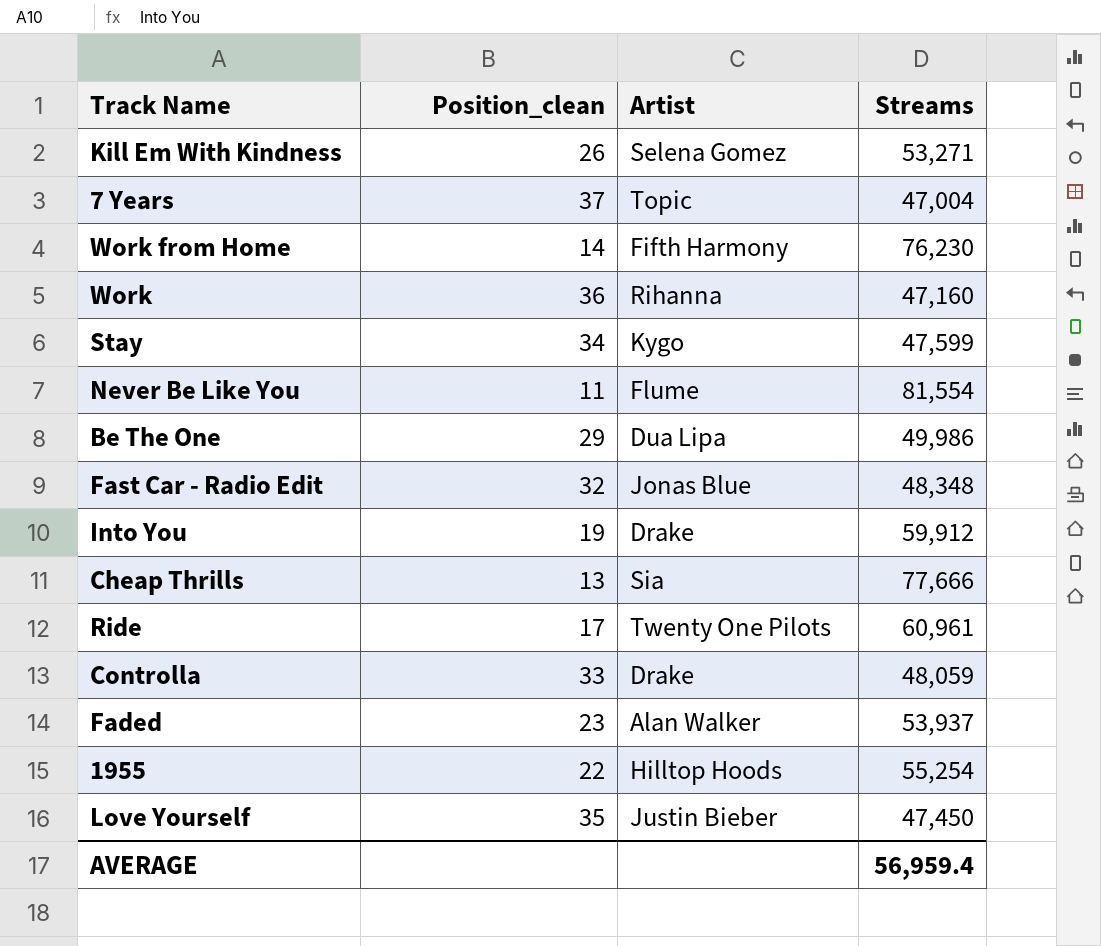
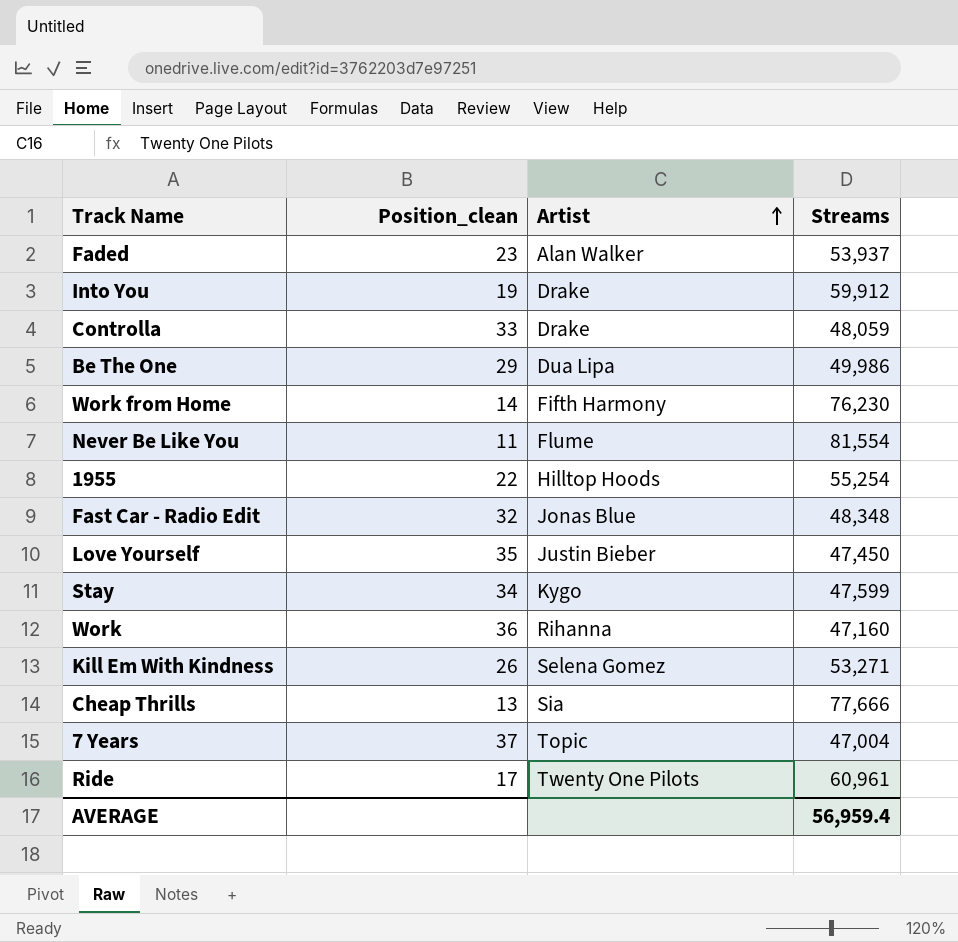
row order: none -> Artist ascending

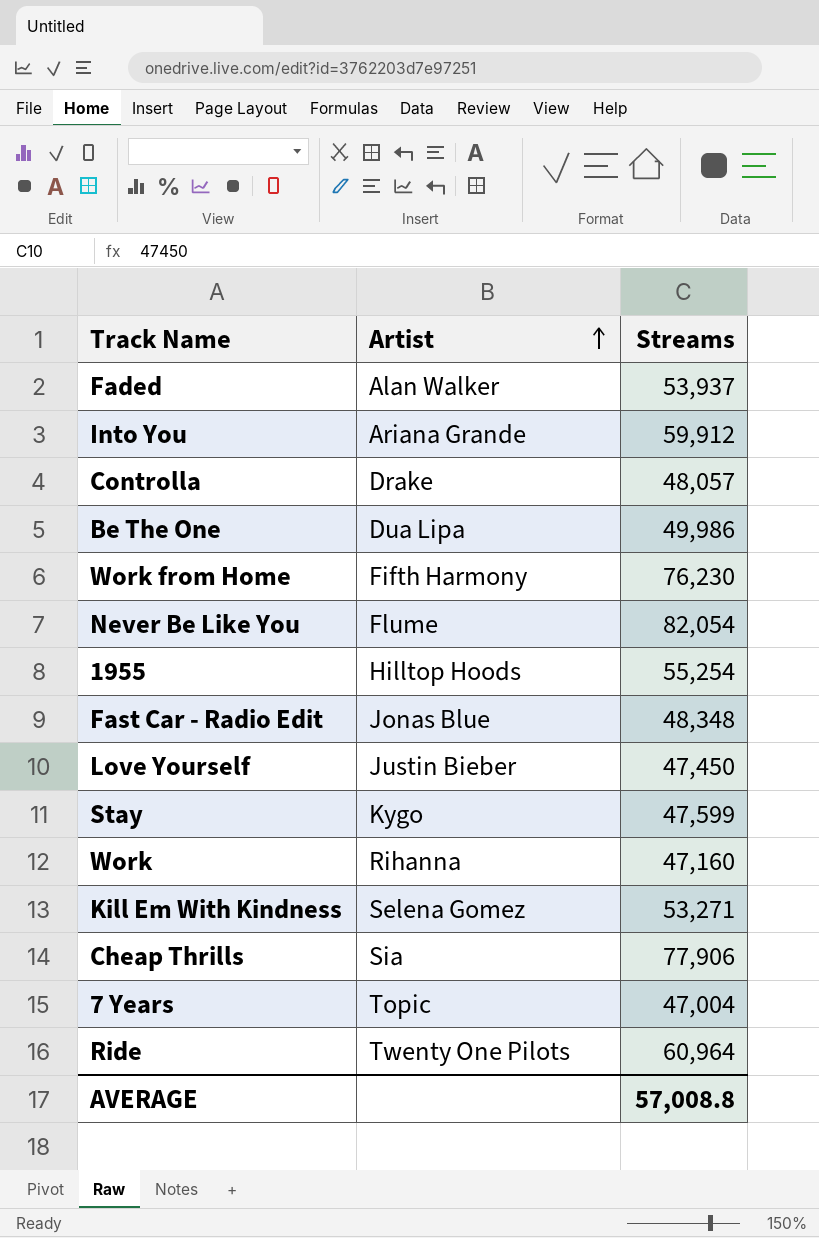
column Position_clean | position: 2 -> none
Into You | Artist: Drake -> Ariana Grande
Controlla | Streams: 48,059 -> 48,057
Never Be Like You | Streams: 81,554 -> 82,054
Cheap Thrills | Streams: 77,666 -> 77,906
Ride | Streams: 60,961 -> 60,964
AVERAGE | Streams: 56,959.4 -> 57,008.8

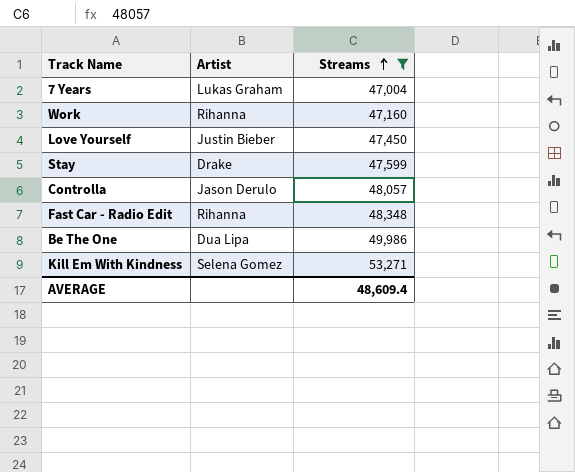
filter: none -> Streams <= 53,271
row order: Artist ascending -> Streams ascending
7 Years | Artist: Topic -> Lukas Graham
Stay | Artist: Kygo -> Drake
Controlla | Artist: Drake -> Jason Derulo
Fast Car - Radio Edit | Artist: Jonas Blue -> Rihanna
AVERAGE | Streams: 57,008.8 -> 48,609.4

